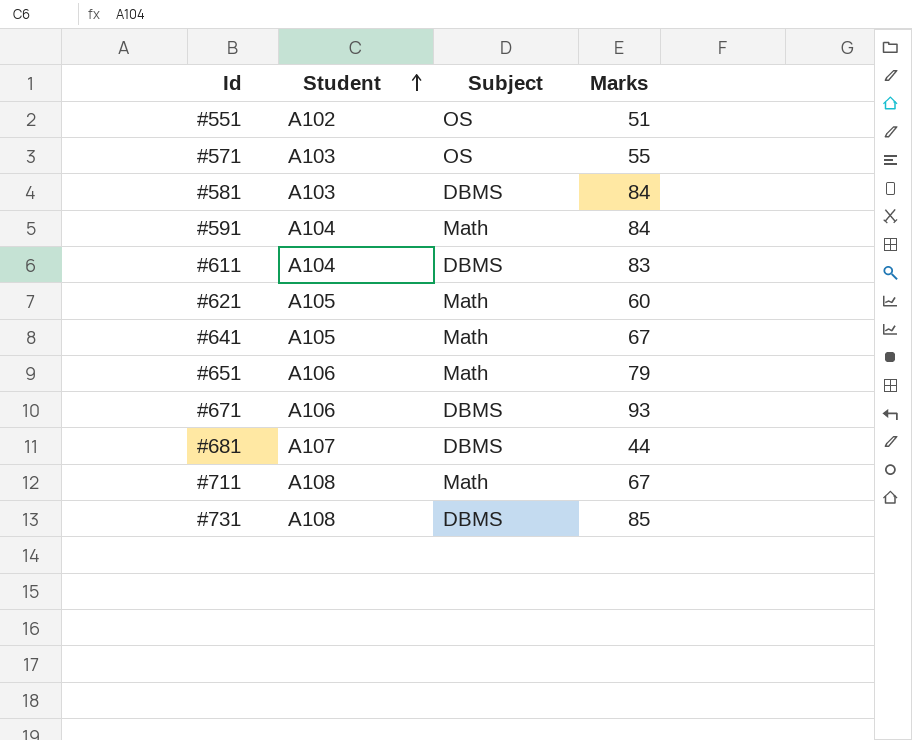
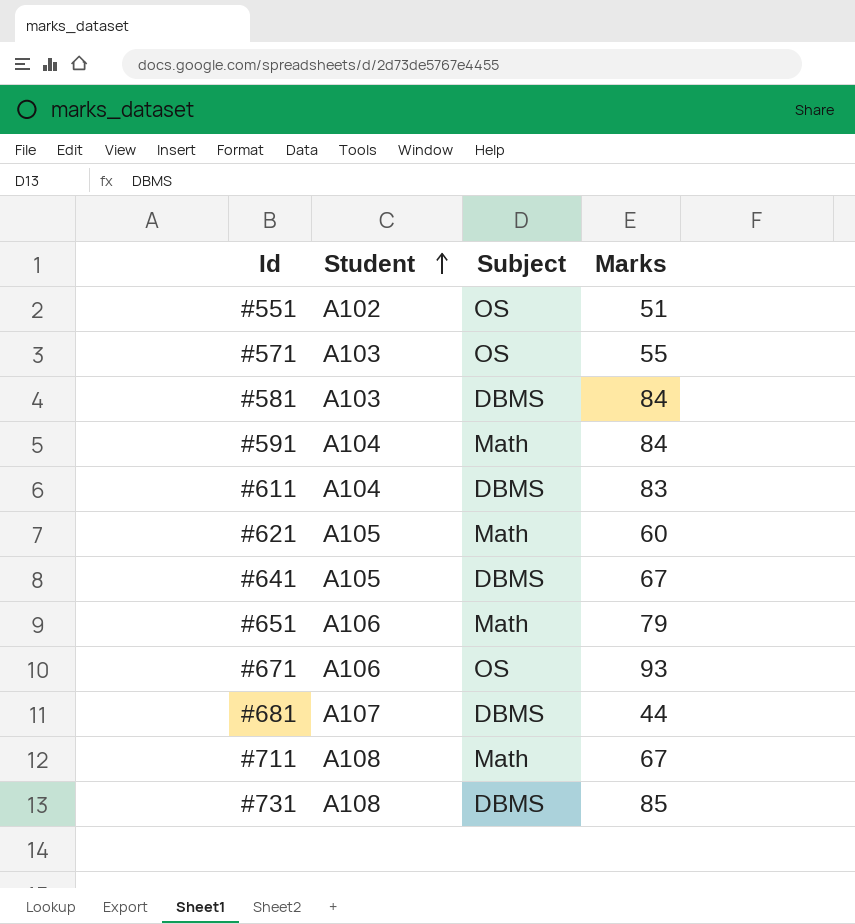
#641 | Subject: Math -> DBMS
#671 | Subject: DBMS -> OS

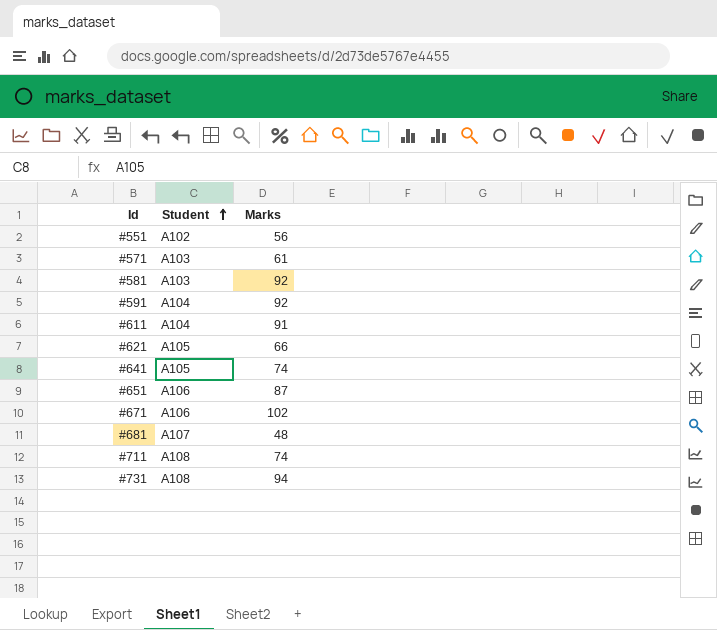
column Subject | position: 3 -> none
#551 | Marks: 51 -> 56
#571 | Marks: 55 -> 61
#581 | Marks: 84 -> 92
#591 | Marks: 84 -> 92
#611 | Marks: 83 -> 91
#621 | Marks: 60 -> 66
#641 | Marks: 67 -> 74
#651 | Marks: 79 -> 87
#671 | Marks: 93 -> 102
#681 | Marks: 44 -> 48
#711 | Marks: 67 -> 74
#731 | Marks: 85 -> 94

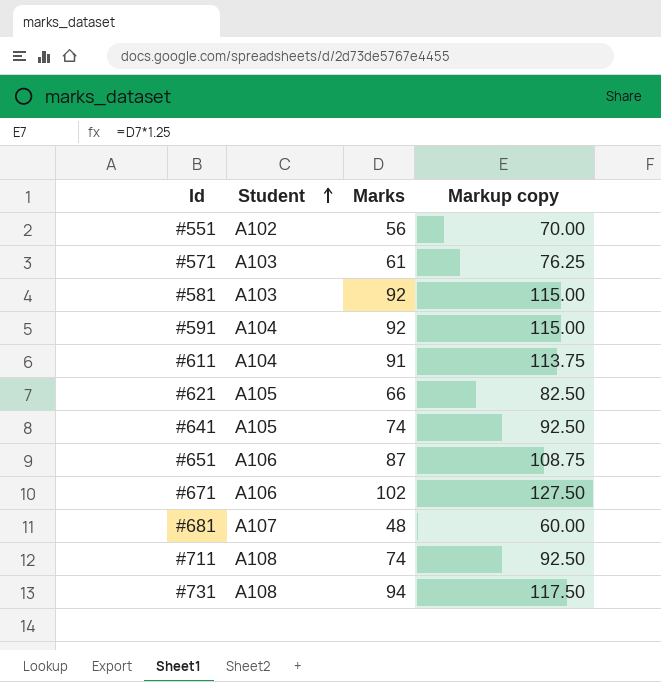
column Markup copy | formula: none -> [Marks] * 1.25

